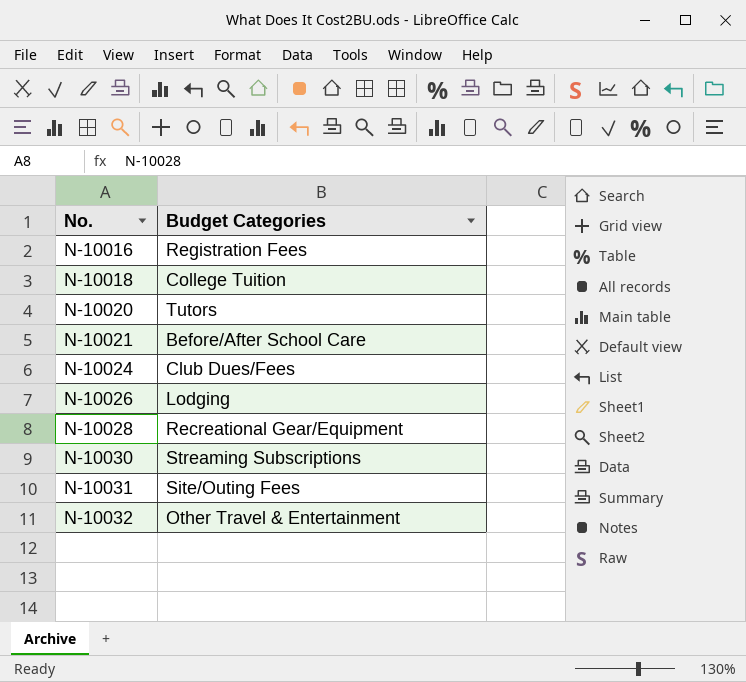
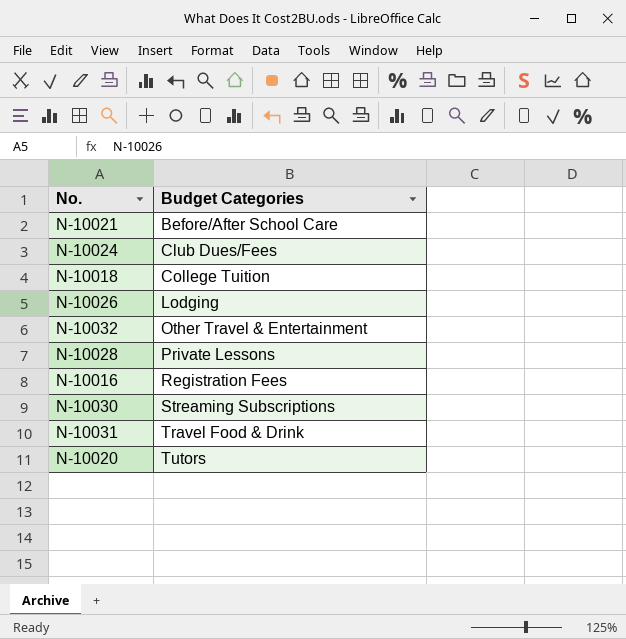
row order: No. ascending -> Budget Categories ascending
N-10028 | Budget Categories: Recreational Gear/Equipment -> Private Lessons
N-10031 | Budget Categories: Site/Outing Fees -> Travel Food & Drink

